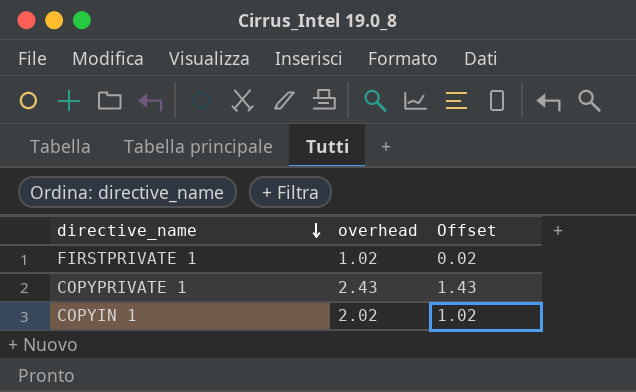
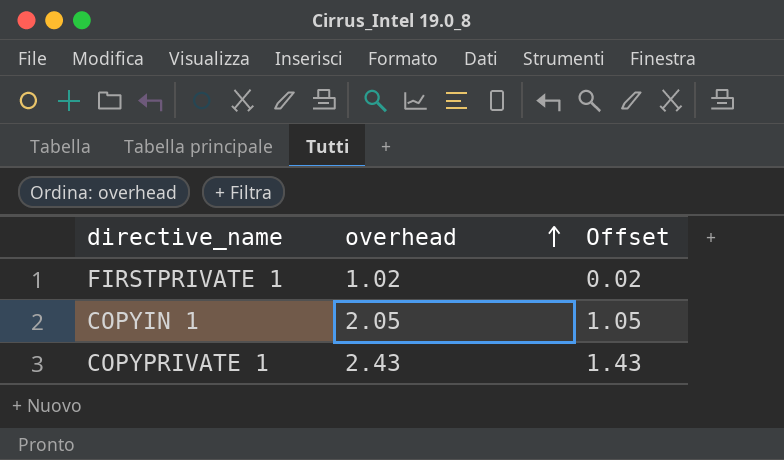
row order: directive_name descending -> overhead ascending
COPYIN 1 | overhead: 2.02 -> 2.05
COPYIN 1 | Offset: 1.02 -> 1.05

